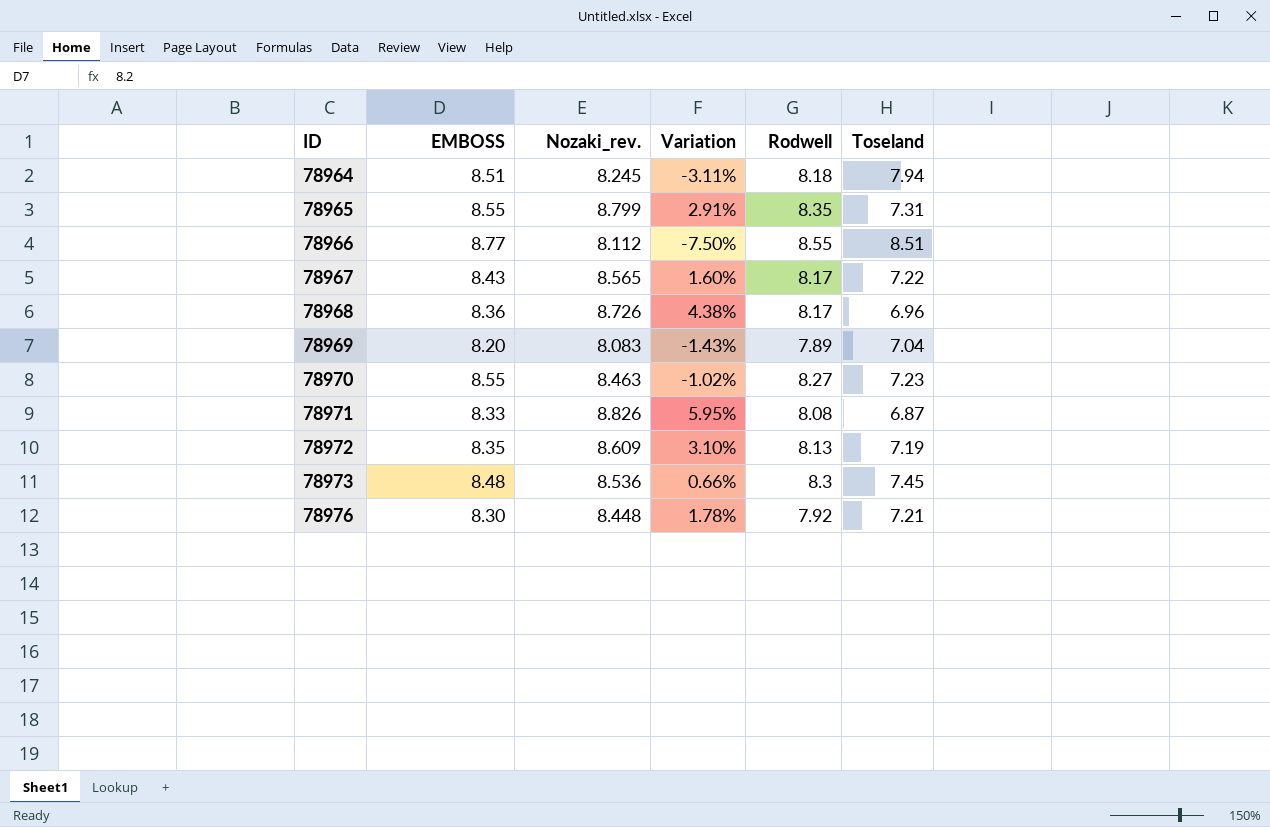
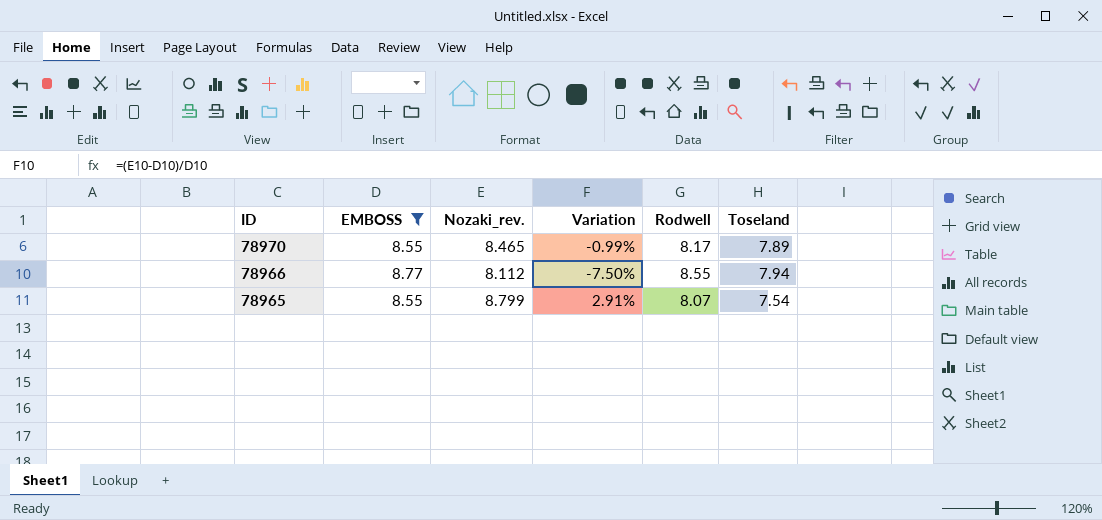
filter: none -> EMBOSS >= 8.55
row order: ID ascending -> ID descending
78970 | Nozaki_rev.: 8.463 -> 8.465
78970 | Variation: -1.02% -> -0.99%
78970 | Rodwell: 8.27 -> 8.17
78970 | Toseland: 7.23 -> 7.89
78966 | Toseland: 8.51 -> 7.94
78965 | Rodwell: 8.35 -> 8.07
78965 | Toseland: 7.31 -> 7.54

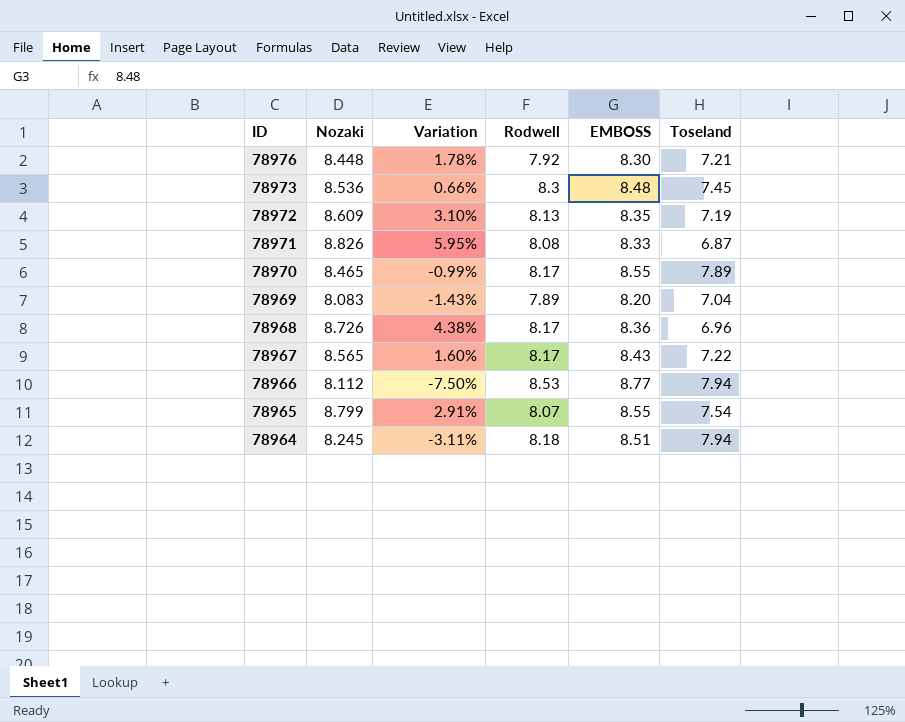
filter: EMBOSS >= 8.55 -> none
column name: Nozaki_rev. -> Nozaki
column EMBOSS | position: 2 -> 5
78966 | Rodwell: 8.55 -> 8.53

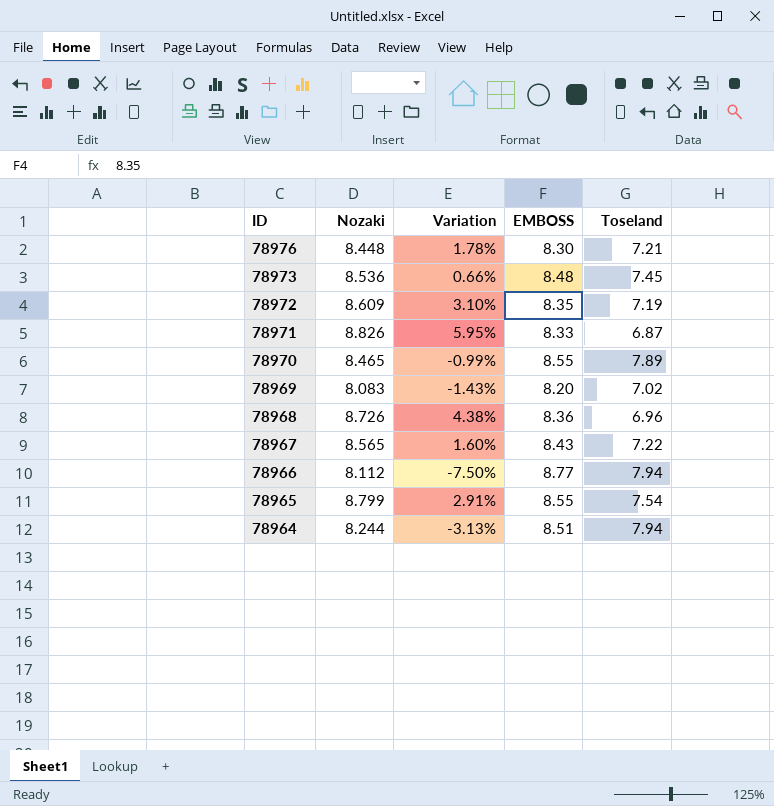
column Rodwell | position: 4 -> none
78969 | Toseland: 7.04 -> 7.02
78964 | Nozaki: 8.245 -> 8.244
78964 | Variation: -3.11% -> -3.13%

